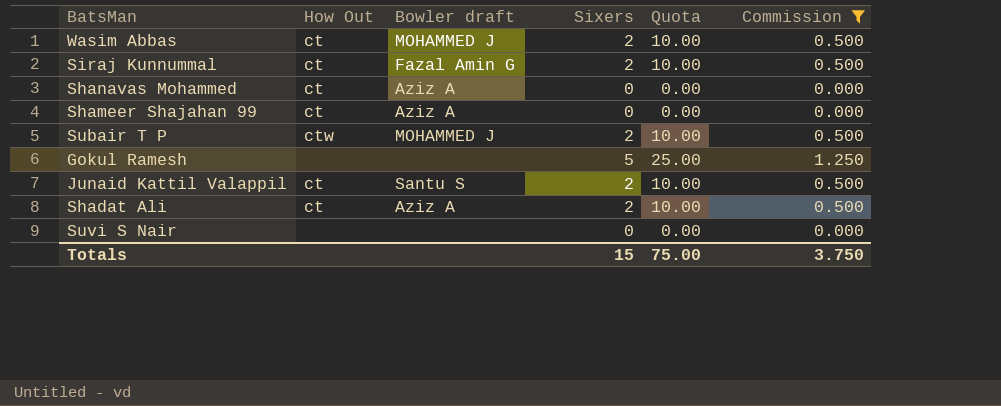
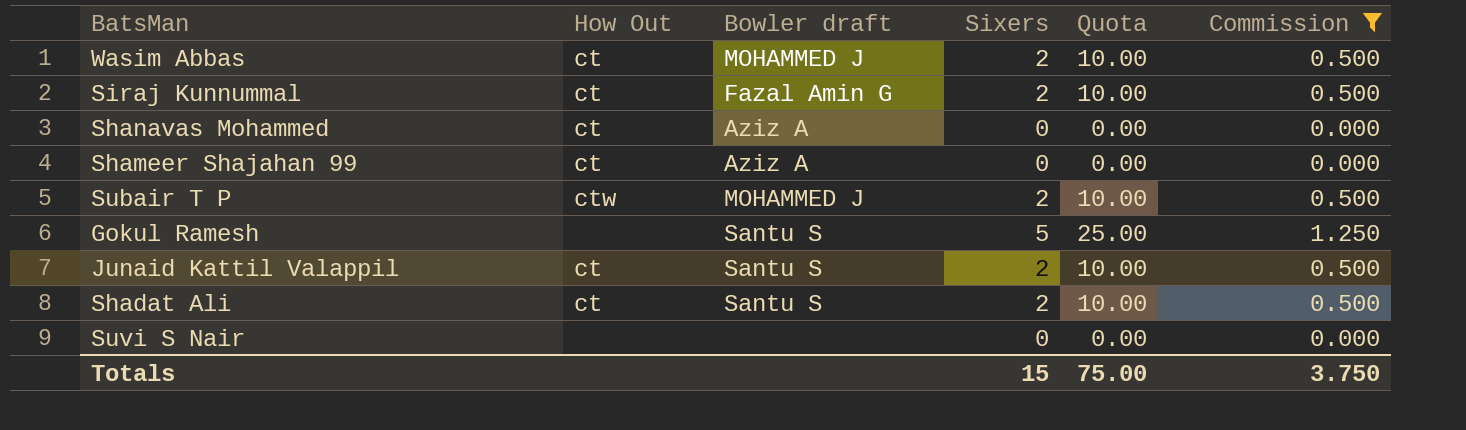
Gokul Ramesh | Bowler draft: none -> Santu S
Shadat Ali | Bowler draft: Aziz A -> Santu S

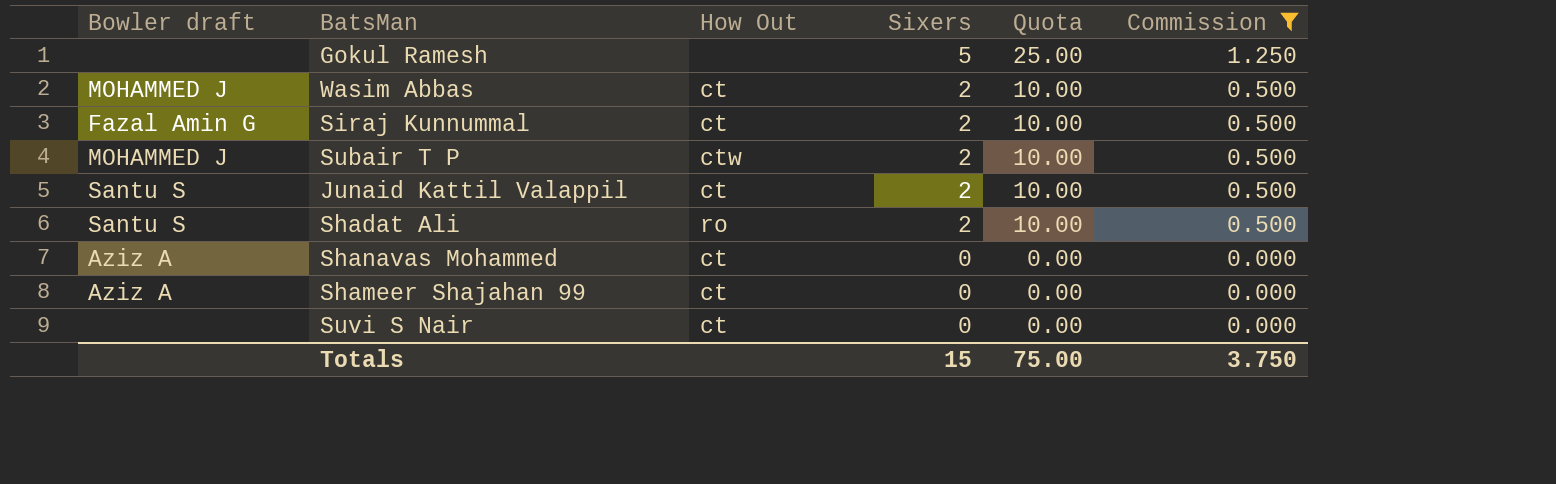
row order: none -> Sixers descending
column Bowler draft | position: 3 -> 1
Gokul Ramesh | Bowler draft: Santu S -> none
Shadat Ali | How Out: ct -> ro
Suvi S Nair | How Out: none -> ct

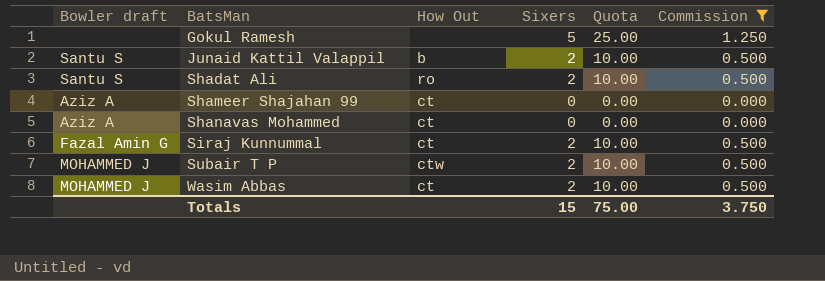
row order: Sixers descending -> BatsMan ascending
row Suvi S Nair: none | ct | 0 | 0.00 | 0.000 -> none
Junaid Kattil Valappil | How Out: ct -> b

